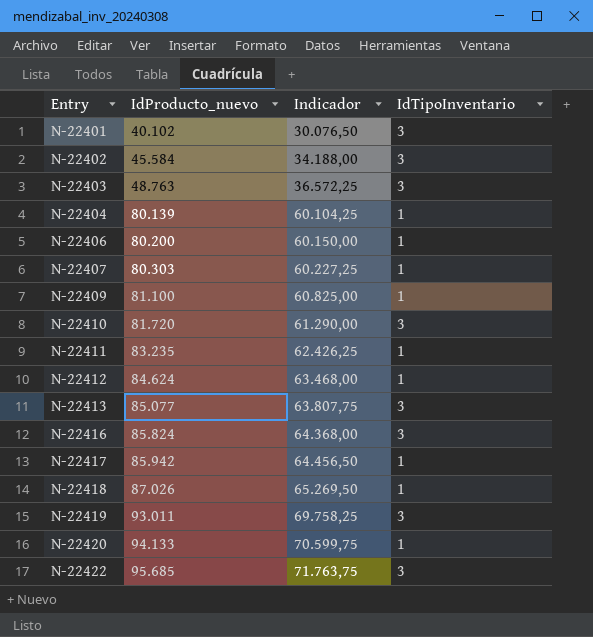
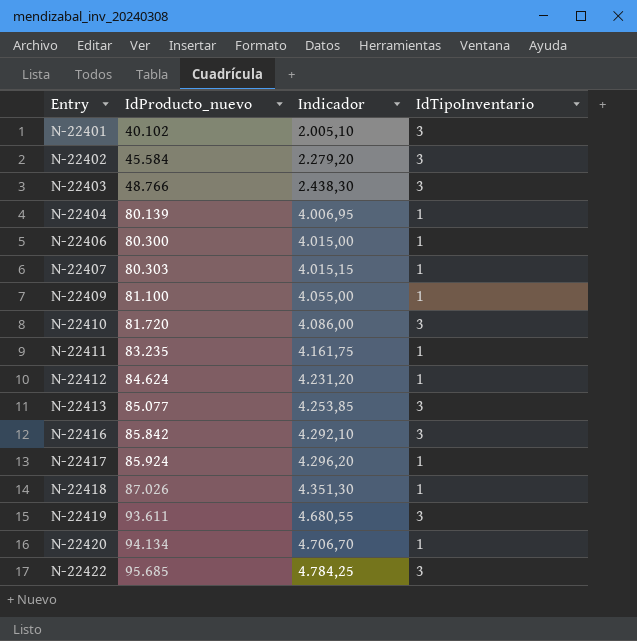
column Indicador | formula: [IdProducto_nuevo] * 0,75 -> [IdProducto_nuevo] * 0,05
N-22403 | IdProducto_nuevo: 48.763 -> 48.766
N-22406 | IdProducto_nuevo: 80.200 -> 80.300
N-22416 | IdProducto_nuevo: 85.824 -> 85.842
N-22417 | IdProducto_nuevo: 85.942 -> 85.924
N-22419 | IdProducto_nuevo: 93.011 -> 93.611
N-22420 | IdProducto_nuevo: 94.133 -> 94.134

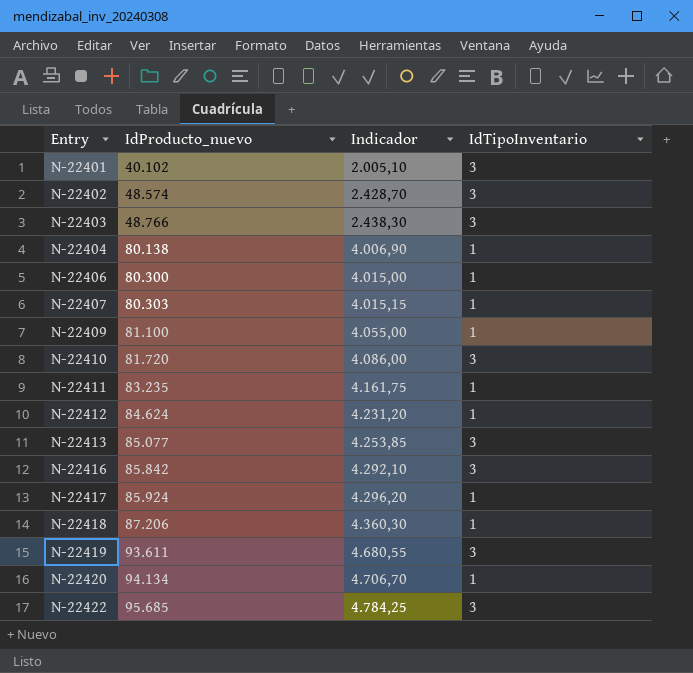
N-22402 | IdProducto_nuevo: 45.584 -> 48.574
N-22402 | Indicador: 2.279,20 -> 2.428,70
N-22404 | IdProducto_nuevo: 80.139 -> 80.138
N-22404 | Indicador: 4.006,95 -> 4.006,90
N-22418 | IdProducto_nuevo: 87.026 -> 87.206
N-22418 | Indicador: 4.351,30 -> 4.360,30

